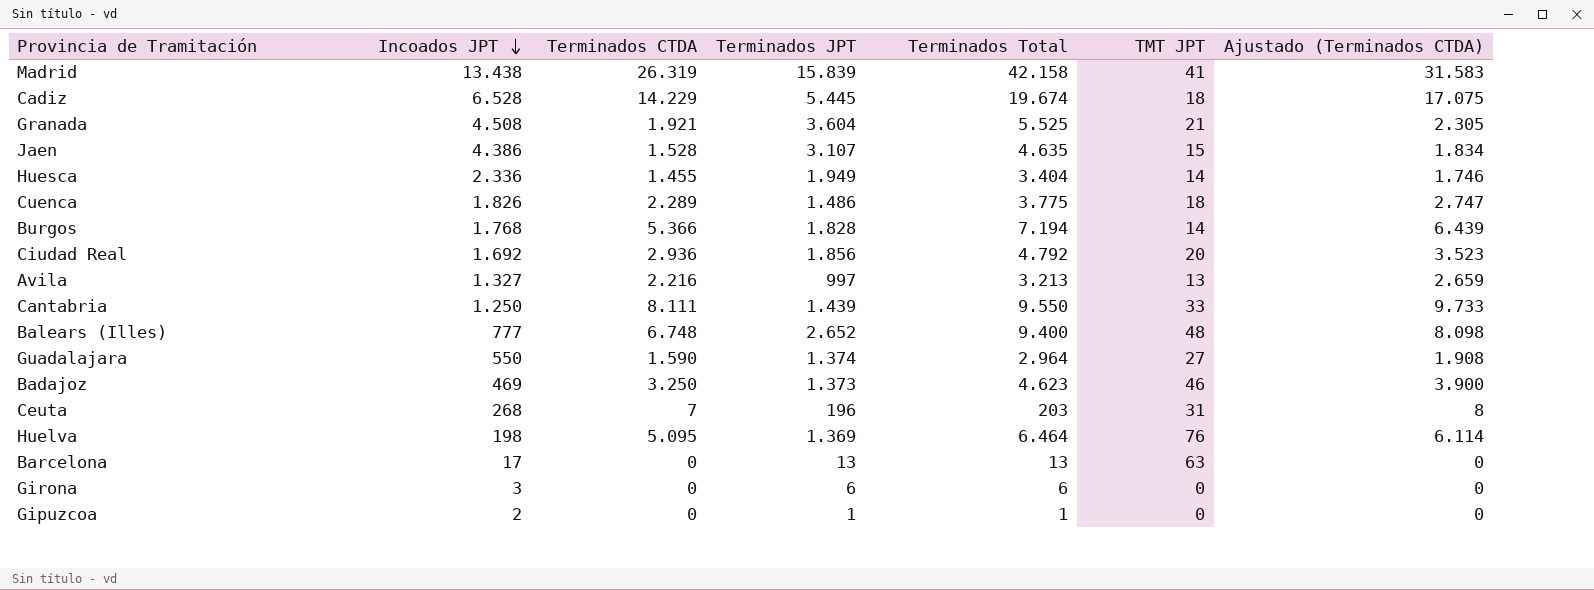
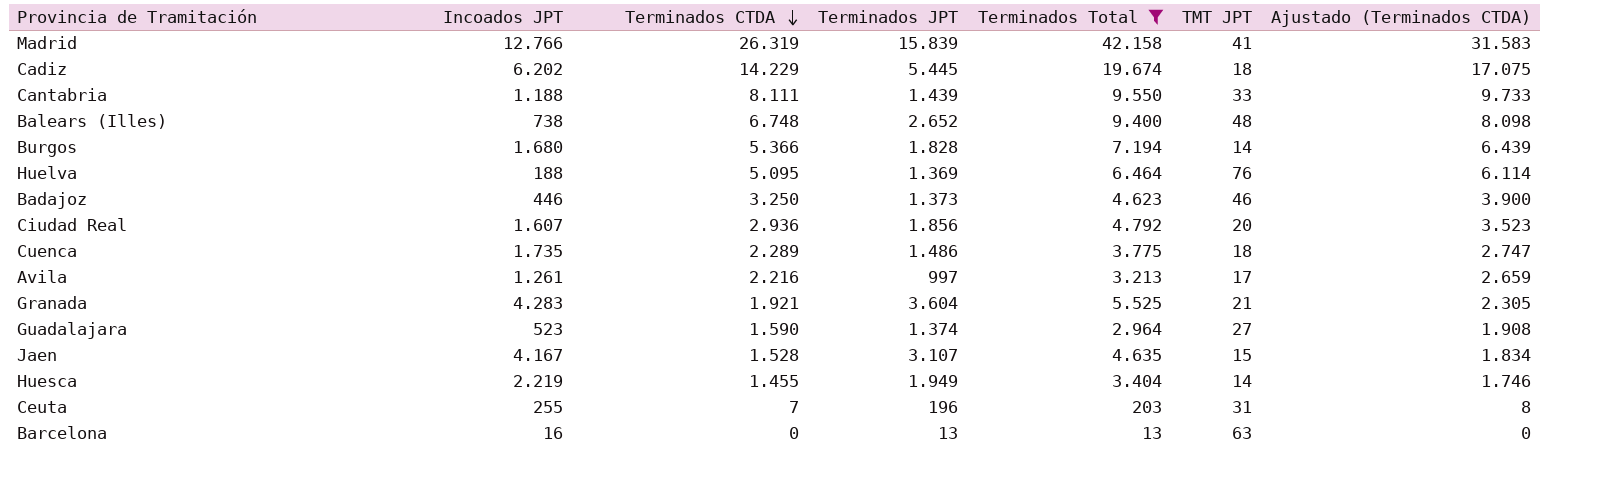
filter: none -> Terminados Total >= 13
row order: Incoados JPT descending -> Terminados CTDA descending
Madrid | Incoados JPT: 13.438 -> 12.766
Cadiz | Incoados JPT: 6.528 -> 6.202
Cantabria | Incoados JPT: 1.250 -> 1.188
Balears (Illes) | Incoados JPT: 777 -> 738
Burgos | Incoados JPT: 1.768 -> 1.680
Huelva | Incoados JPT: 198 -> 188
Badajoz | Incoados JPT: 469 -> 446
Ciudad Real | Incoados JPT: 1.692 -> 1.607
Cuenca | Incoados JPT: 1.826 -> 1.735
Avila | Incoados JPT: 1.327 -> 1.261
Avila | TMT JPT: 13 -> 17
Granada | Incoados JPT: 4.508 -> 4.283
Guadalajara | Incoados JPT: 550 -> 523
Jaen | Incoados JPT: 4.386 -> 4.167
Huesca | Incoados JPT: 2.336 -> 2.219
Ceuta | Incoados JPT: 268 -> 255
Barcelona | Incoados JPT: 17 -> 16

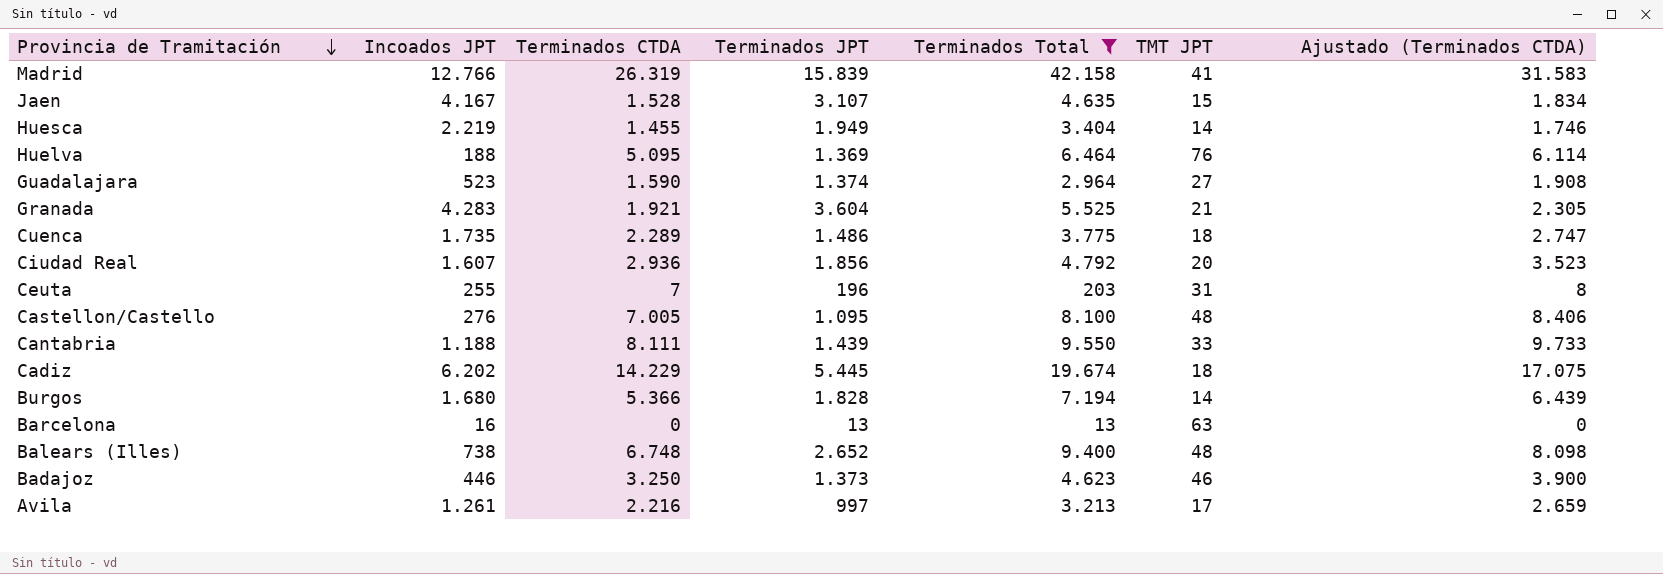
row order: Terminados CTDA descending -> Provincia de Tramitación descending
row Castellon/Castello: none -> 276 | 7.005 | 1.095 | 8.100 | 48 | 8.406

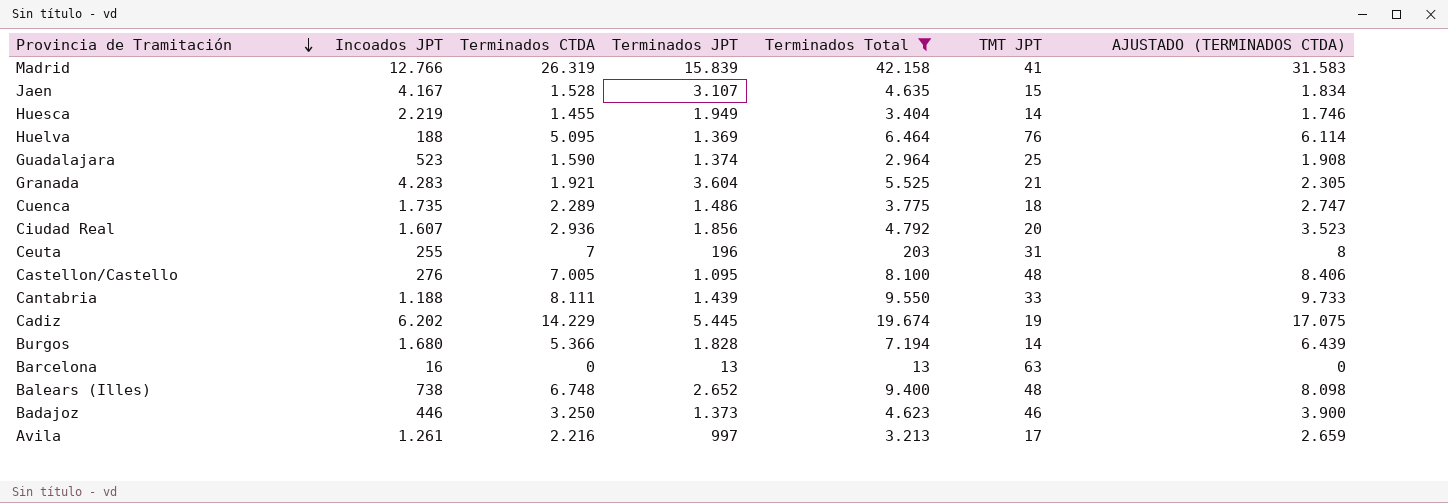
column name: Ajustado (Terminados CTDA) -> AJUSTADO (TERMINADOS CTDA)
Guadalajara | TMT JPT: 27 -> 25
Cadiz | TMT JPT: 18 -> 19

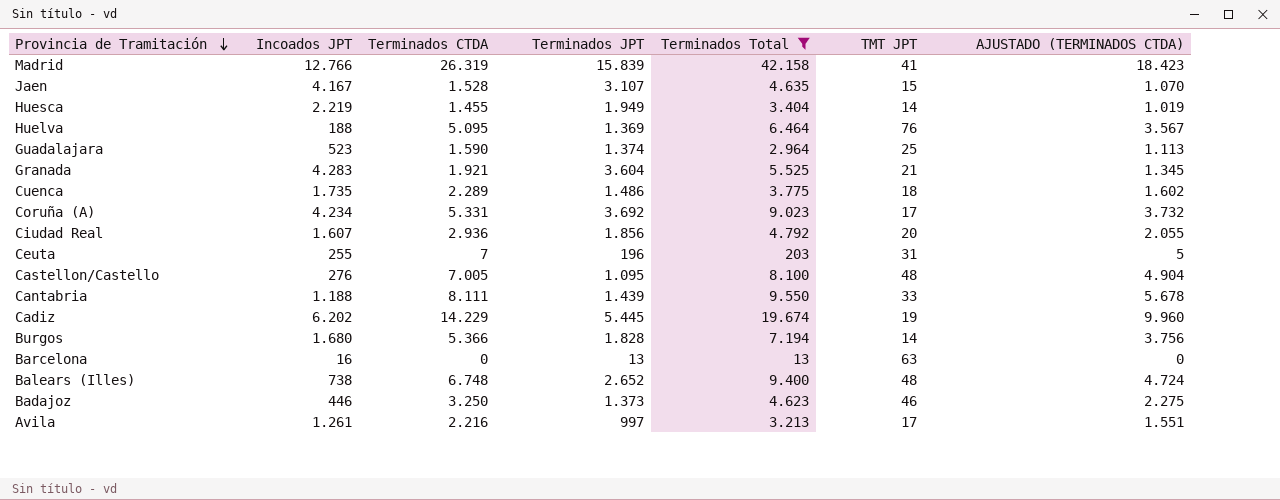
column AJUSTADO (TERMINADOS CTDA) | formula: [Terminados CTDA] * 1,2 -> [Terminados CTDA] * 0,7
row Coruña (A): none -> 4.234 | 5.331 | 3.692 | 9.023 | 17 | 3.732

